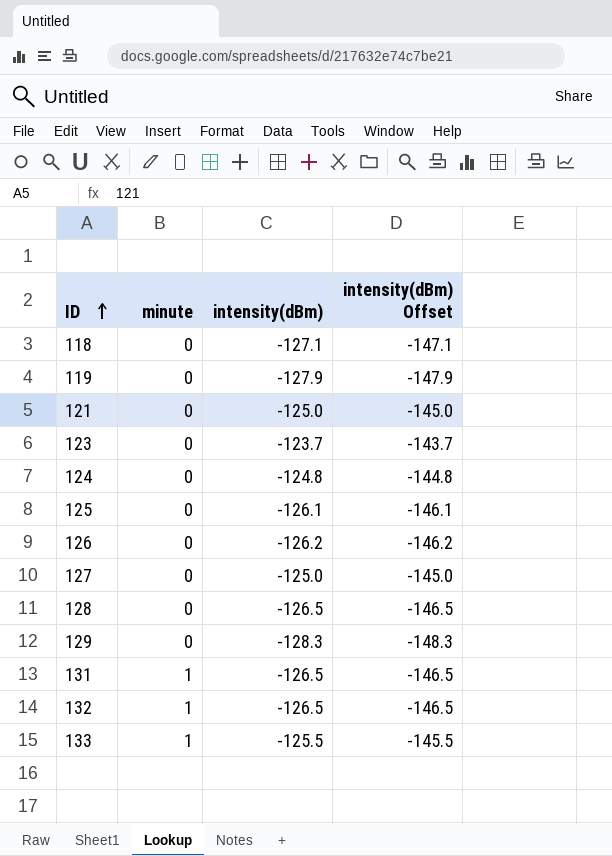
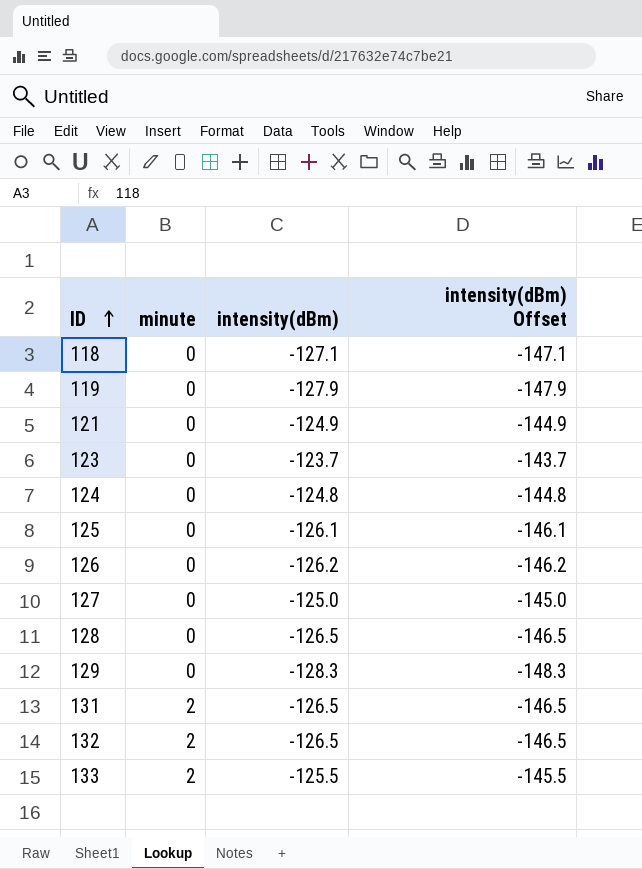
121 | intensity(dBm): -125.0 -> -124.9
121 | intensity(dBm) Offset: -145.0 -> -144.9
131 | minute: 1 -> 2
132 | minute: 1 -> 2
133 | minute: 1 -> 2

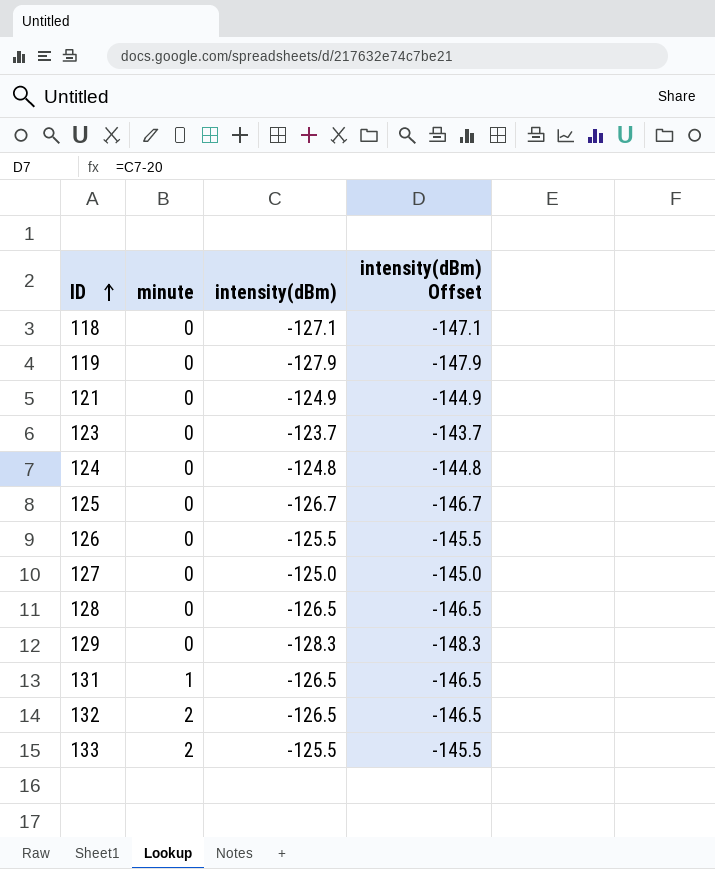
125 | intensity(dBm): -126.1 -> -126.7
125 | intensity(dBm) Offset: -146.1 -> -146.7
126 | intensity(dBm): -126.2 -> -125.5
126 | intensity(dBm) Offset: -146.2 -> -145.5
131 | minute: 2 -> 1

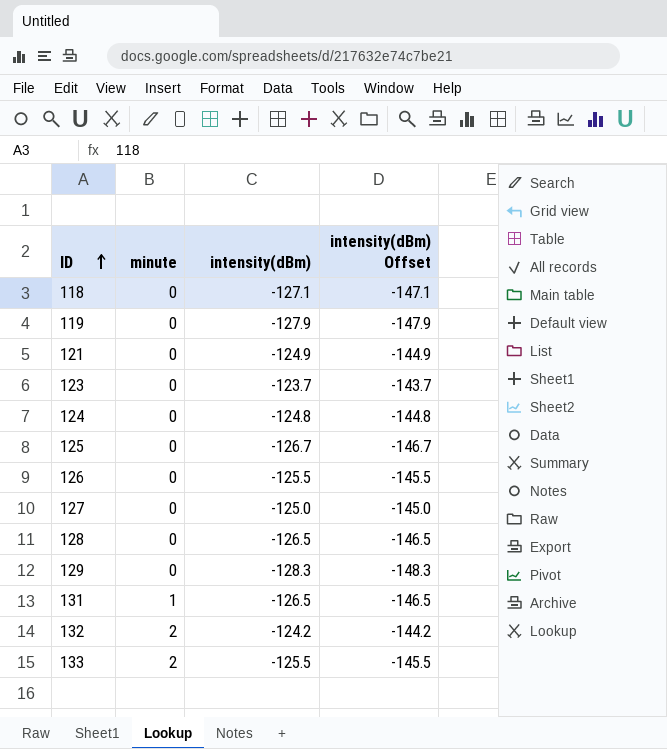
132 | intensity(dBm): -126.5 -> -124.2
132 | intensity(dBm) Offset: -146.5 -> -144.2

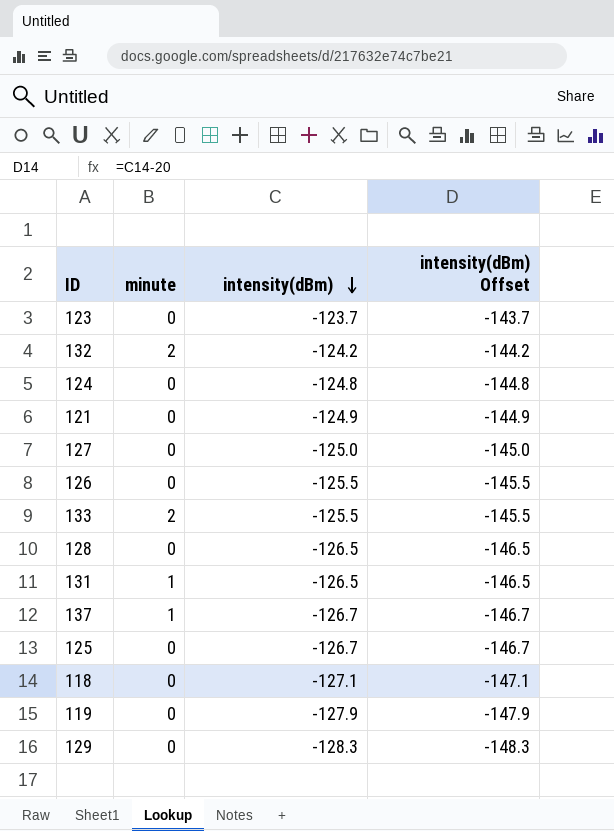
row order: ID ascending -> intensity(dBm) descending
row 137: none -> 1 | -126.7 | -146.7

